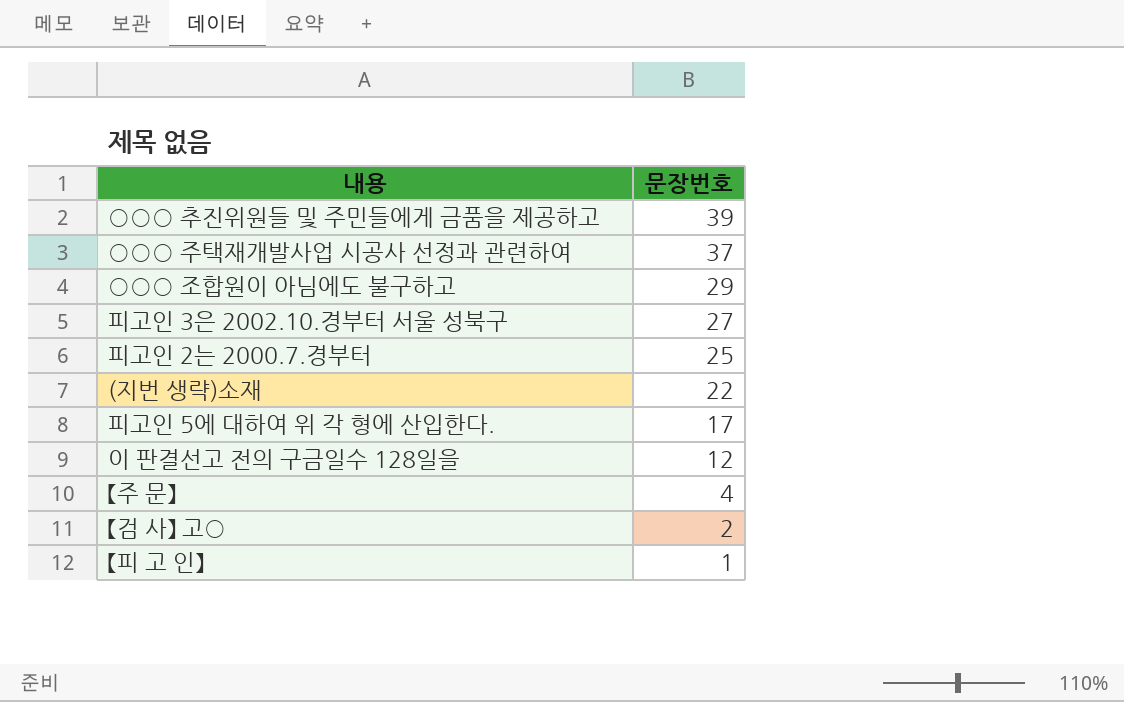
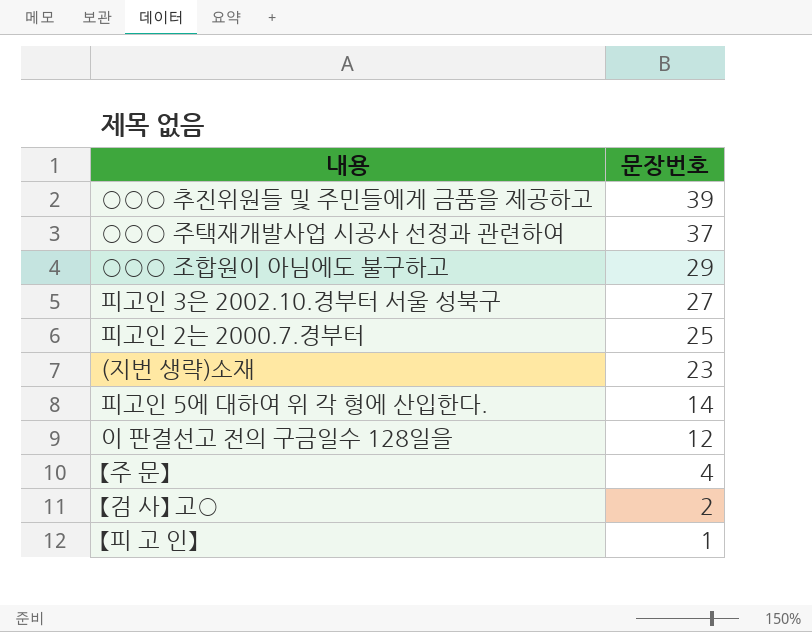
(지번 생략)소재 | 문장번호: 22 -> 23
피고인 5에 대하여 위 각 형에 산입한다. | 문장번호: 17 -> 14

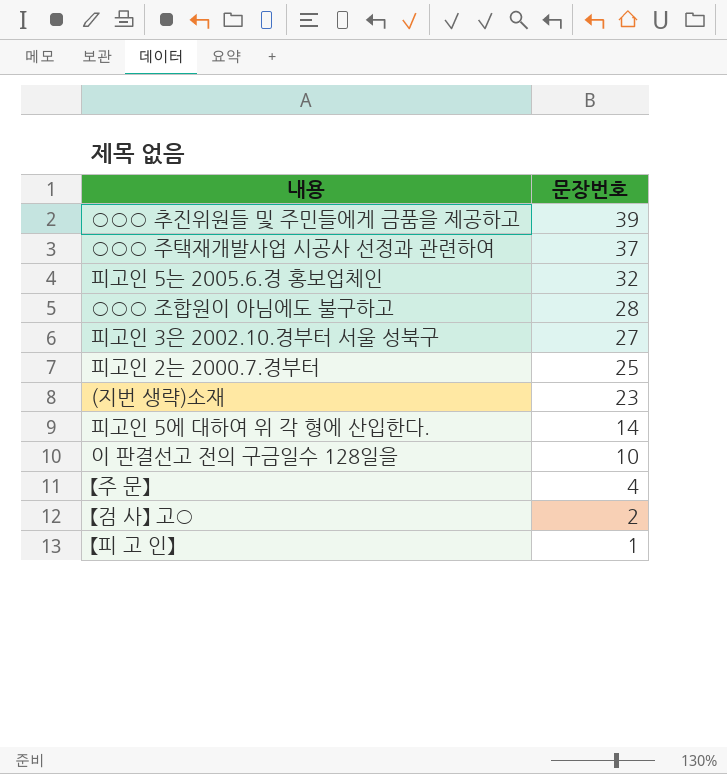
row 피고인 5는 2005.6.경 홍보업체인: none -> 32
○○○ 조합원이 아님에도 불구하고 | 문장번호: 29 -> 28
이 판결선고 전의 구금일수 128일을 | 문장번호: 12 -> 10

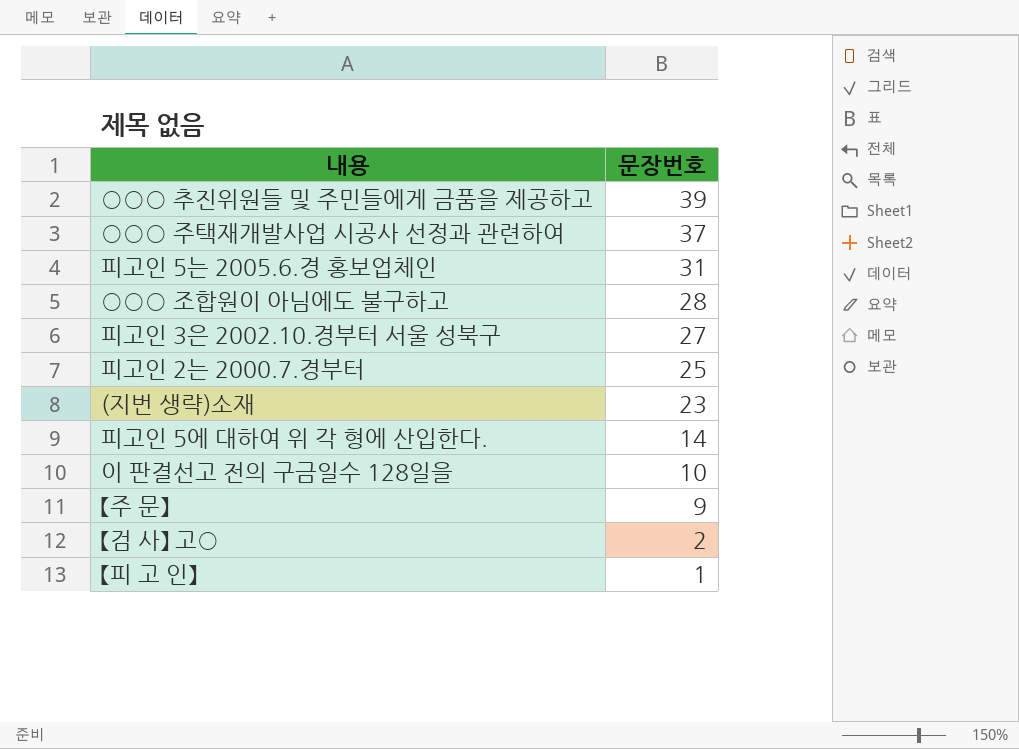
피고인 5는 2005.6.경 홍보업체인 | 문장번호: 32 -> 31
【주 문】 | 문장번호: 4 -> 9

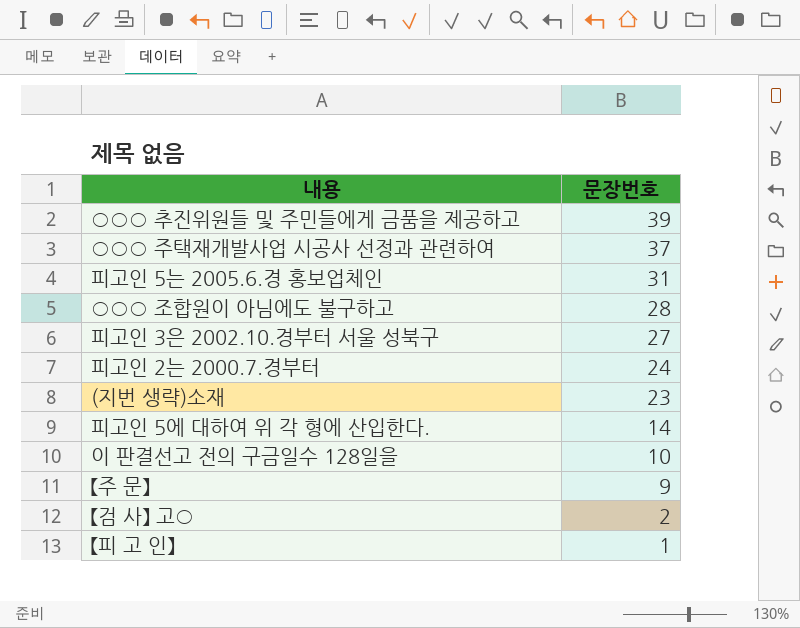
피고인 2는 2000.7.경부터 | 문장번호: 25 -> 24

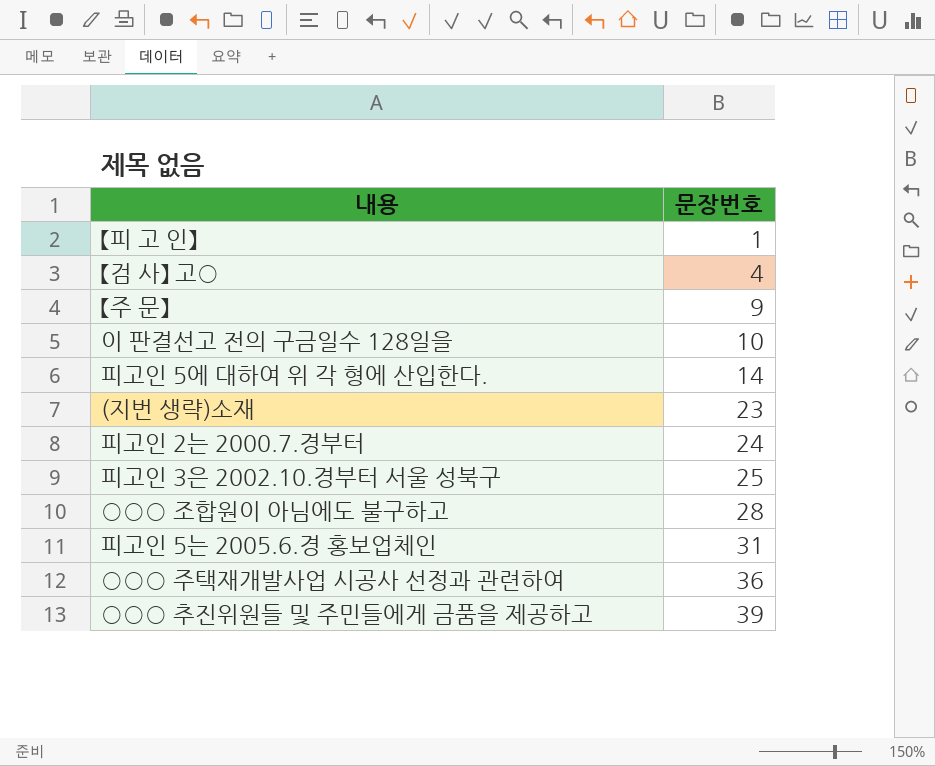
row order: 문장번호 descending -> 문장번호 ascending
【검 사】 고○ | 문장번호: 2 -> 4
피고인 3은 2002.10.경부터 서울 성북구 | 문장번호: 27 -> 25
○○○ 주택재개발사업 시공사 선정과 관련하여 | 문장번호: 37 -> 36

